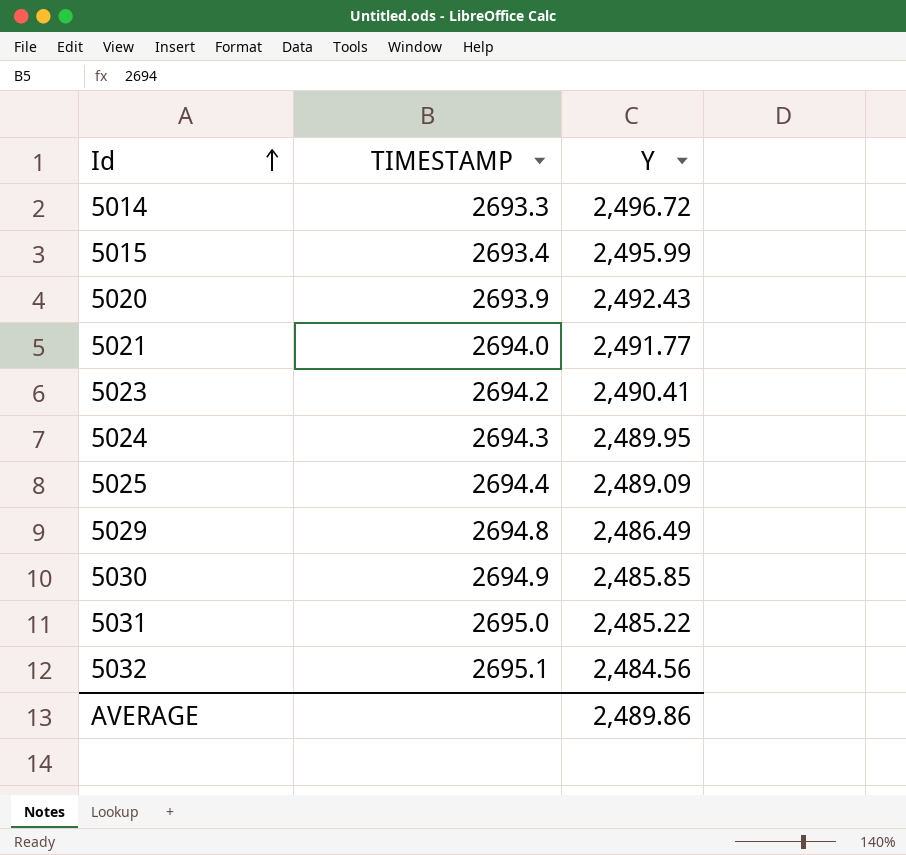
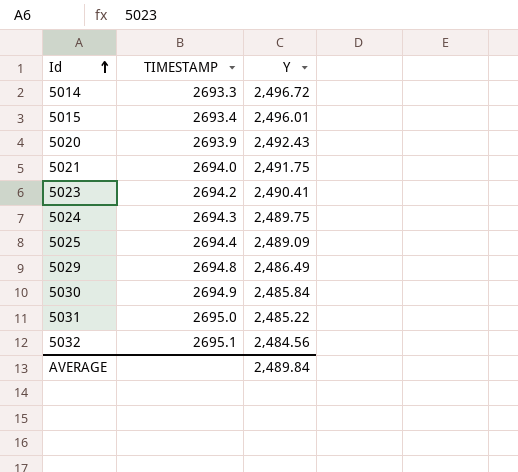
5015 | Y: 2,495.99 -> 2,496.01
5021 | Y: 2,491.77 -> 2,491.75
5024 | Y: 2,489.95 -> 2,489.75
5030 | Y: 2,485.85 -> 2,485.84
AVERAGE | Y: 2,489.86 -> 2,489.84

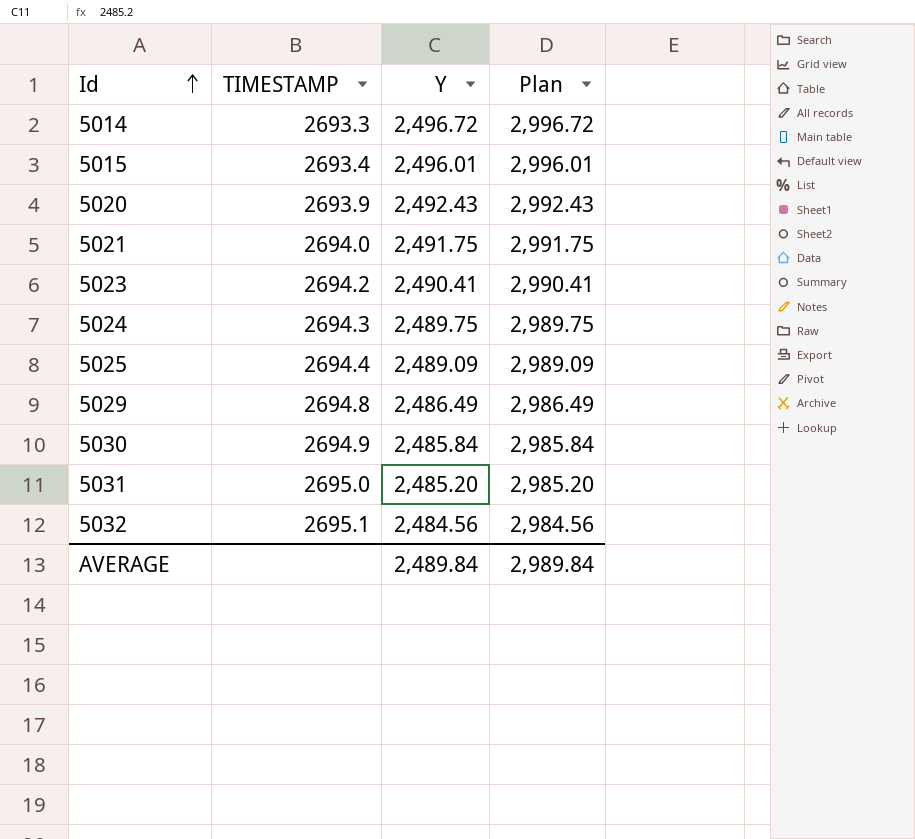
column Plan | formula: none -> [Y] + 500
5031 | Y: 2,485.22 -> 2,485.20

